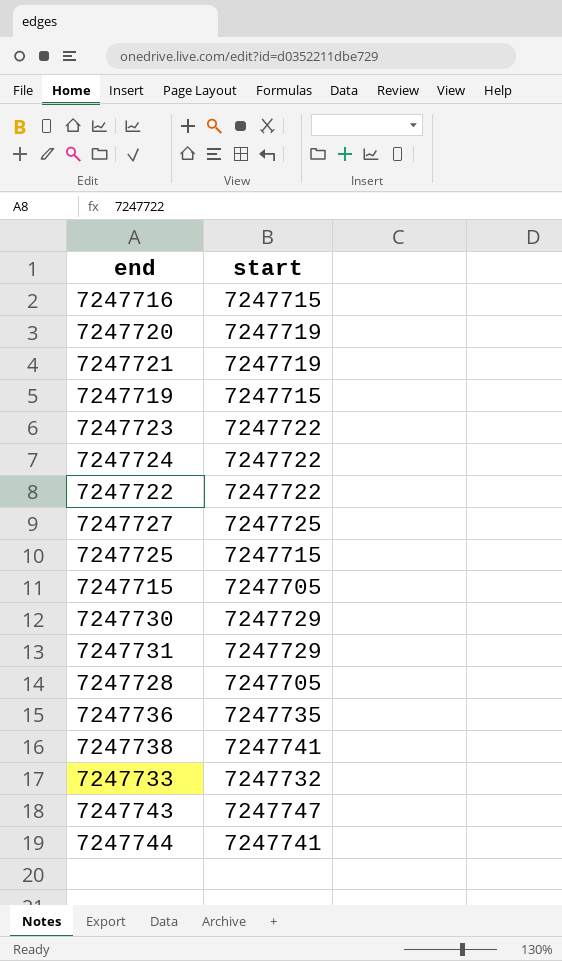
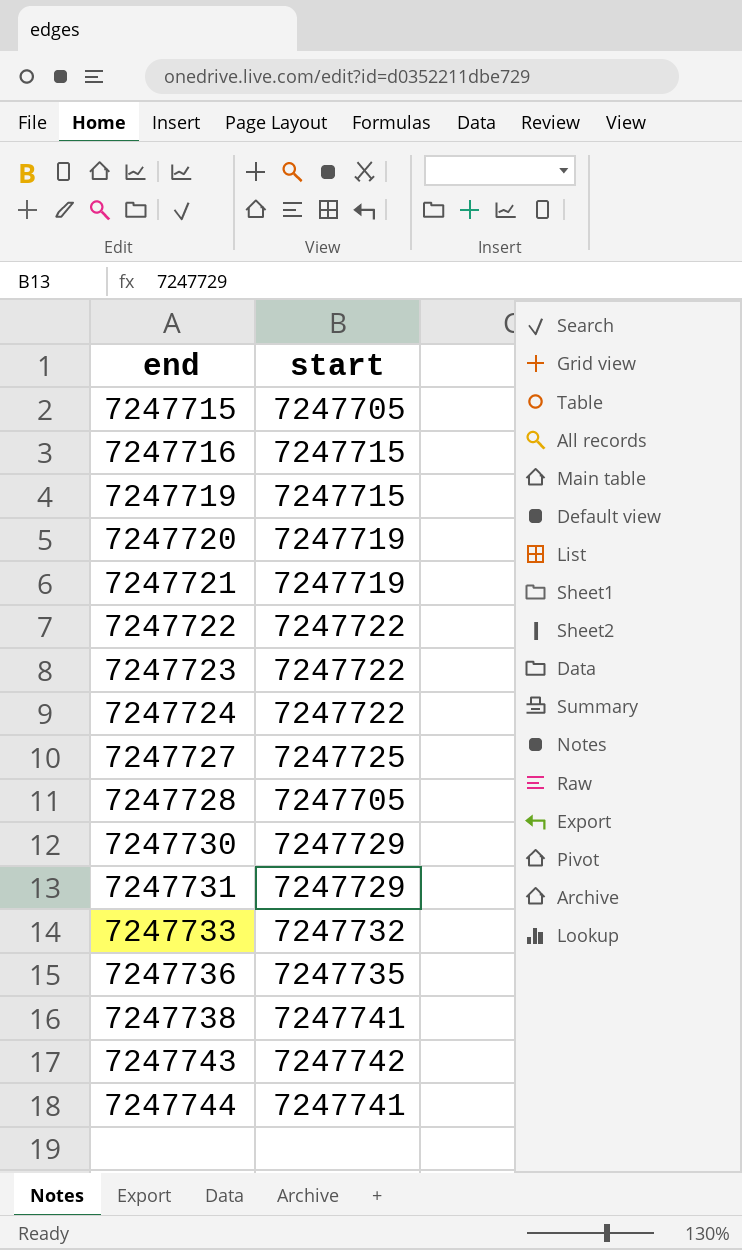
row order: none -> end ascending
row 7247725: 7247715 -> none
7247743 | start: 7247747 -> 7247742

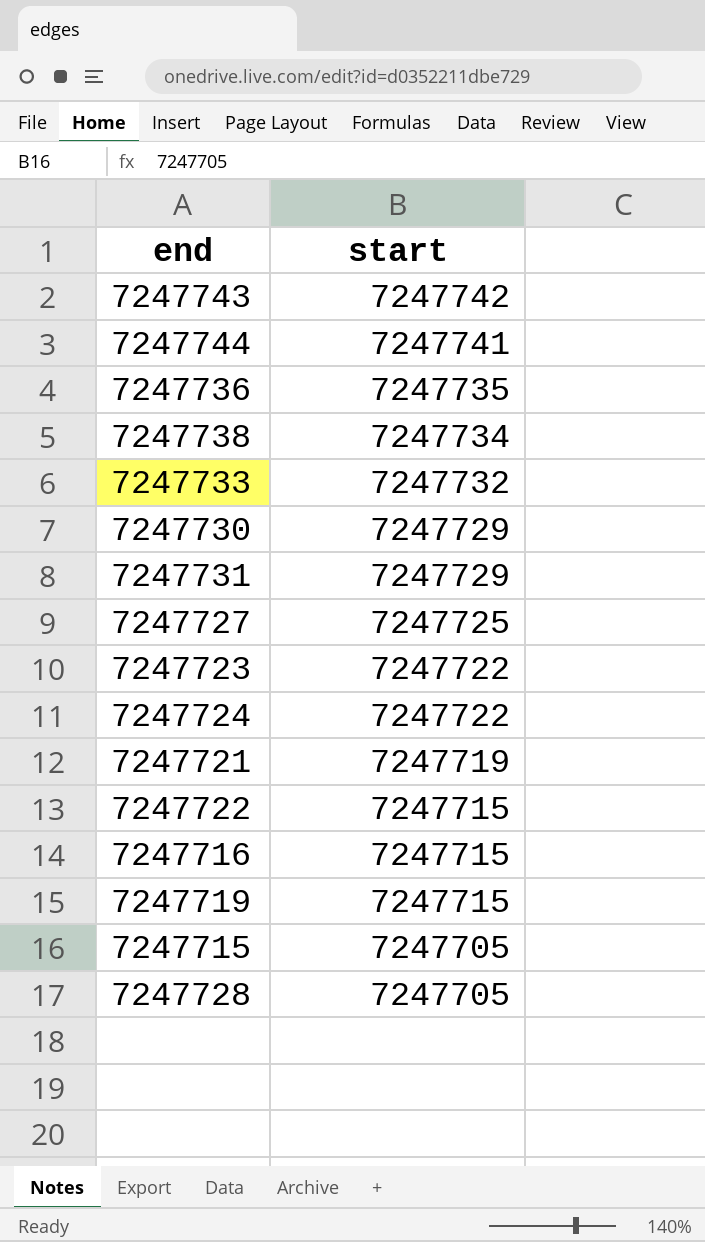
row order: end ascending -> start descending
row 7247720: 7247719 -> none
7247738 | start: 7247741 -> 7247734
7247722 | start: 7247722 -> 7247715

